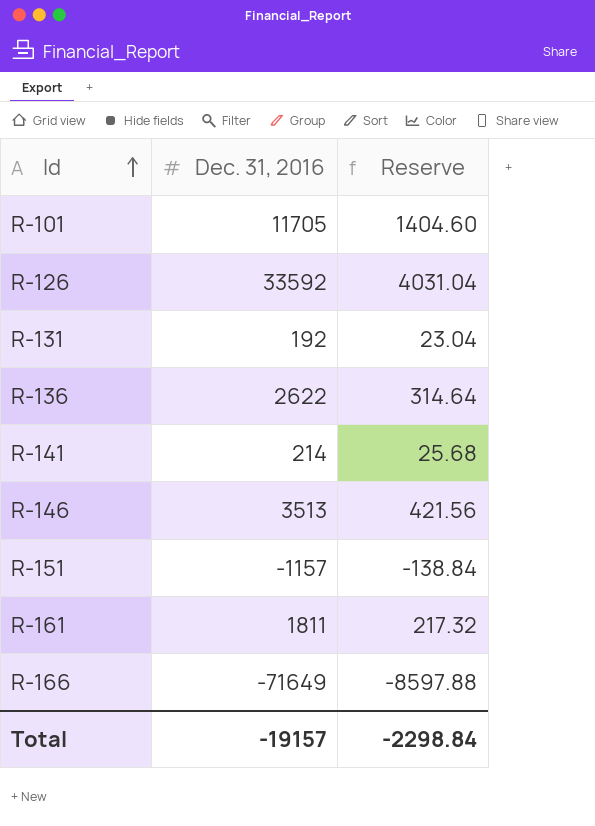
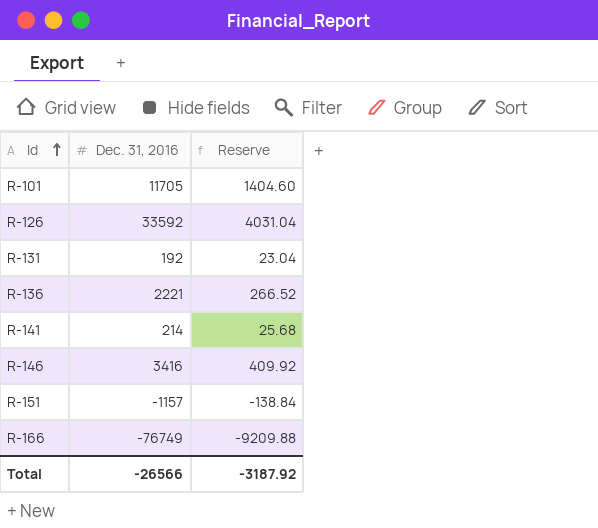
row R-161: 1811 | 217.32 -> none
R-136 | Dec. 31, 2016: 2622 -> 2221
R-136 | Reserve: 314.64 -> 266.52
R-146 | Dec. 31, 2016: 3513 -> 3416
R-146 | Reserve: 421.56 -> 409.92
R-166 | Dec. 31, 2016: -71649 -> -76749
R-166 | Reserve: -8597.88 -> -9209.88
Total | Dec. 31, 2016: -19157 -> -26566
Total | Reserve: -2298.84 -> -3187.92

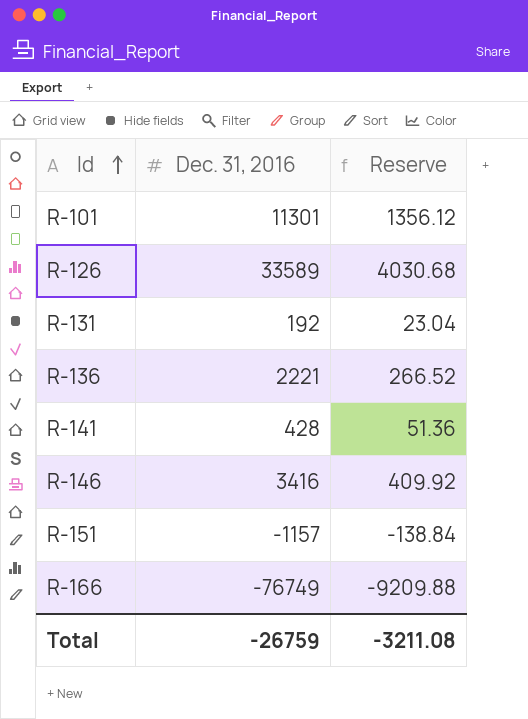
R-101 | Dec. 31, 2016: 11705 -> 11301
R-101 | Reserve: 1404.60 -> 1356.12
R-126 | Dec. 31, 2016: 33592 -> 33589
R-126 | Reserve: 4031.04 -> 4030.68
R-141 | Dec. 31, 2016: 214 -> 428
R-141 | Reserve: 25.68 -> 51.36
Total | Dec. 31, 2016: -26566 -> -26759
Total | Reserve: -3187.92 -> -3211.08

